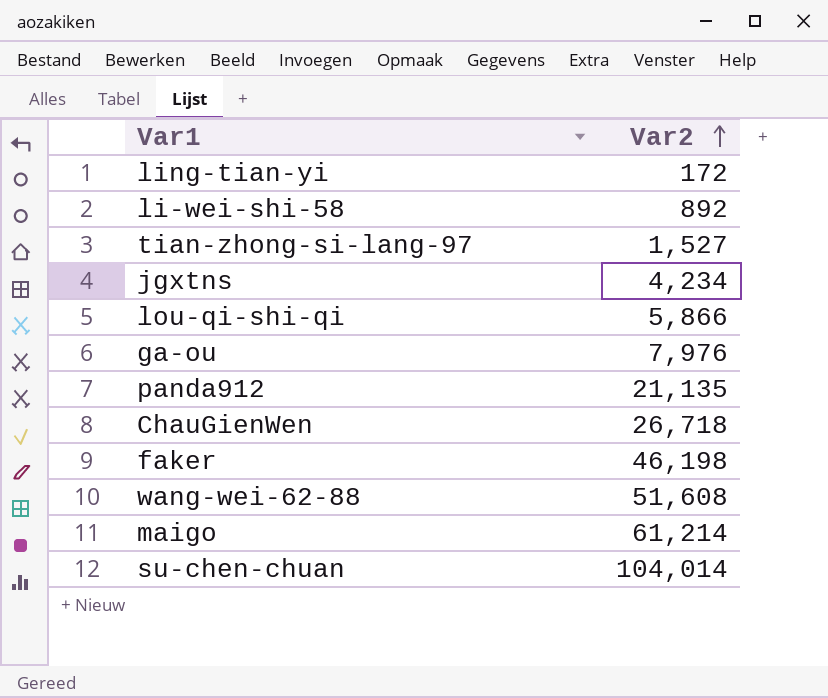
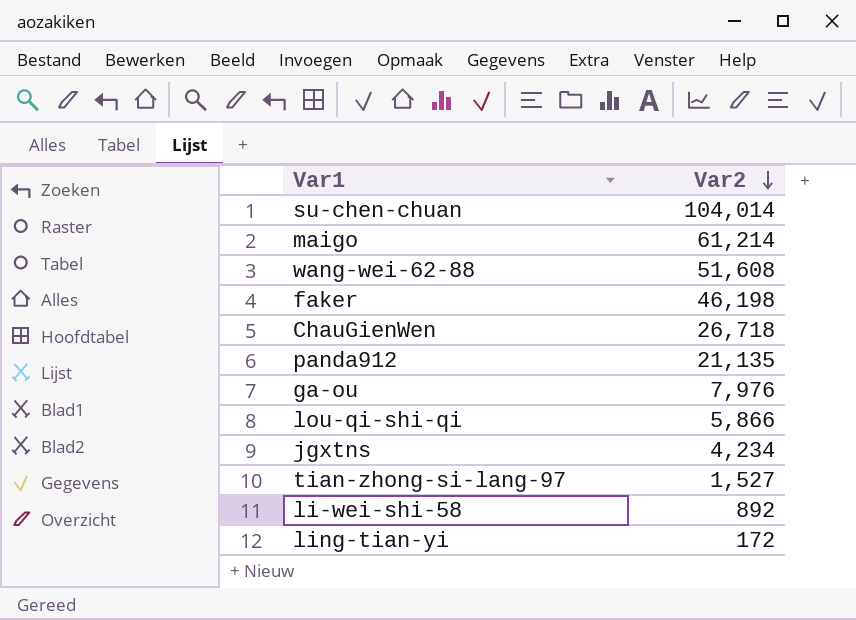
row order: Var2 ascending -> Var2 descending

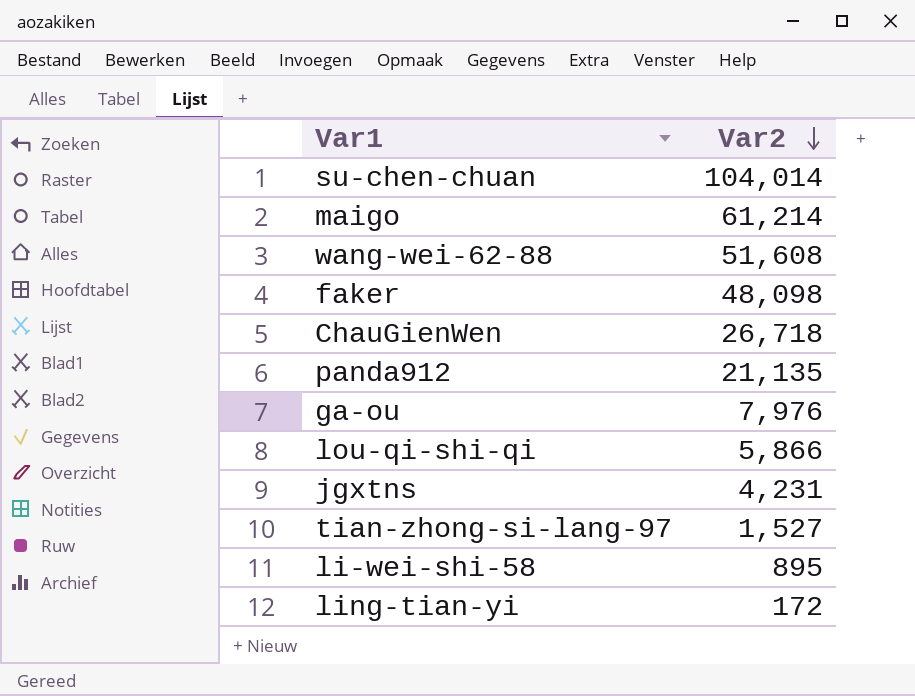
faker | Var2: 46,198 -> 48,098
jgxtns | Var2: 4,234 -> 4,231
li-wei-shi-58 | Var2: 892 -> 895

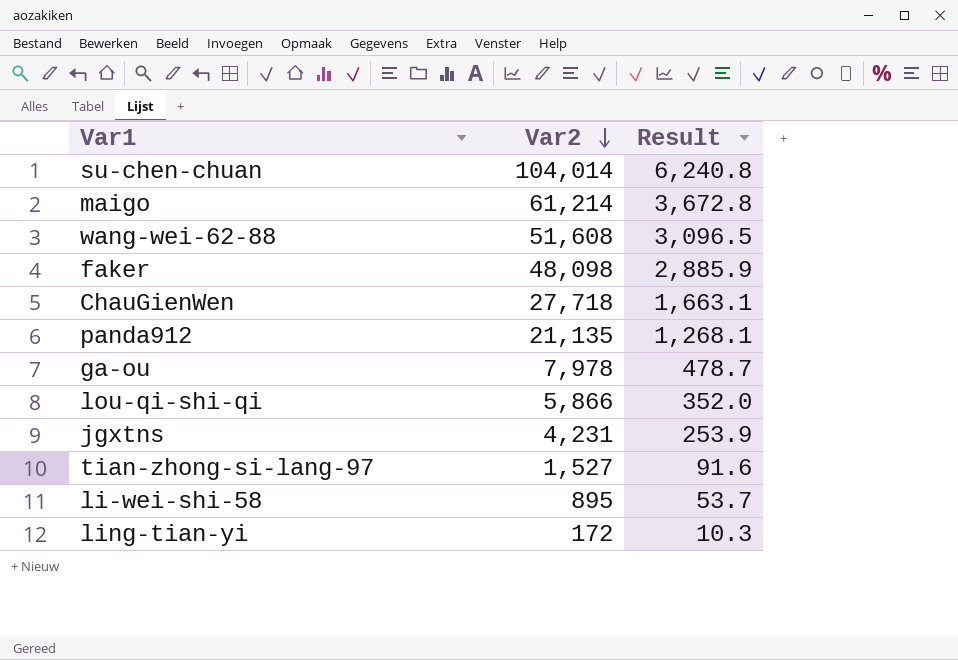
column Result | formula: none -> [Var2] * 0.06
ChauGienWen | Var2: 26,718 -> 27,718
ga-ou | Var2: 7,976 -> 7,978

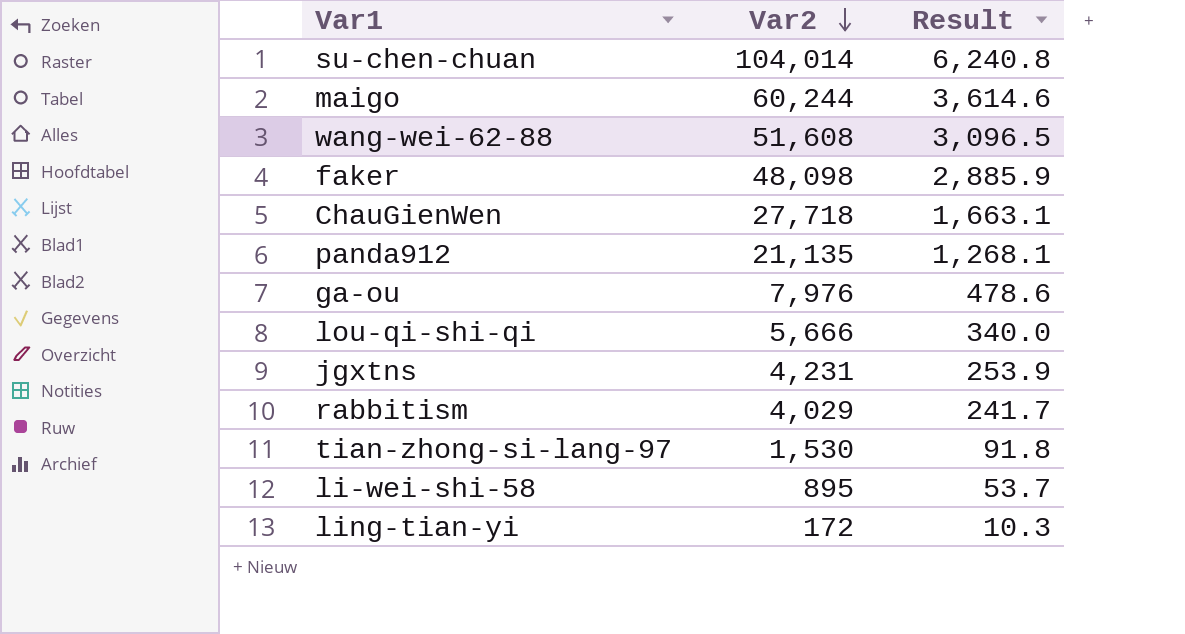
maigo | Var2: 61,214 -> 60,244
maigo | Result: 3,672.8 -> 3,614.6
ga-ou | Var2: 7,978 -> 7,976
ga-ou | Result: 478.7 -> 478.6
lou-qi-shi-qi | Var2: 5,866 -> 5,666
lou-qi-shi-qi | Result: 352.0 -> 340.0
row rabbitism: none -> 4,029 | 241.7
tian-zhong-si-lang-97 | Var2: 1,527 -> 1,530
tian-zhong-si-lang-97 | Result: 91.6 -> 91.8

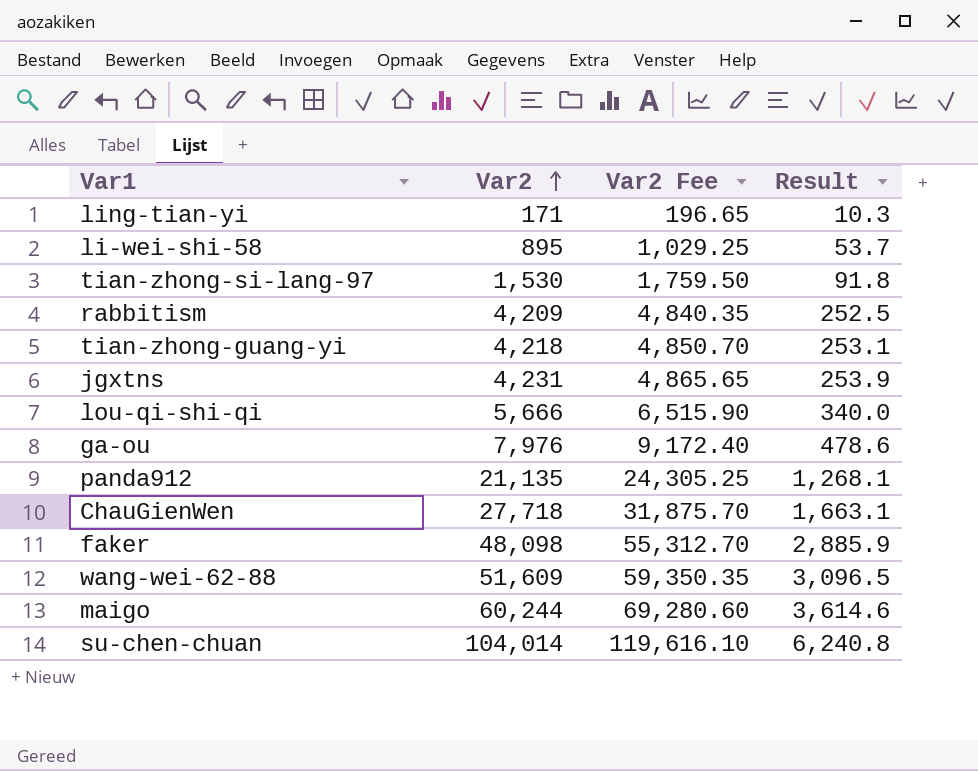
row order: Var2 descending -> Var2 ascending
column Var2 Fee | formula: none -> [Var2] * 1.15
ling-tian-yi | Var2: 172 -> 171
rabbitism | Var2: 4,029 -> 4,209
rabbitism | Result: 241.7 -> 252.5
row tian-zhong-guang-yi: none -> 4,218 | 4,850.70 | 253.1
wang-wei-62-88 | Var2: 51,608 -> 51,609

